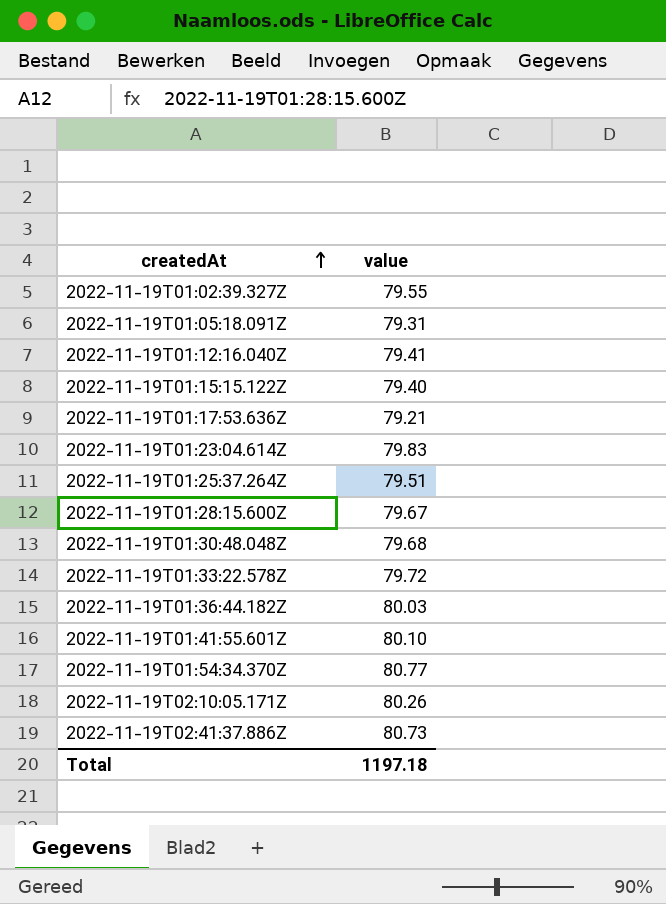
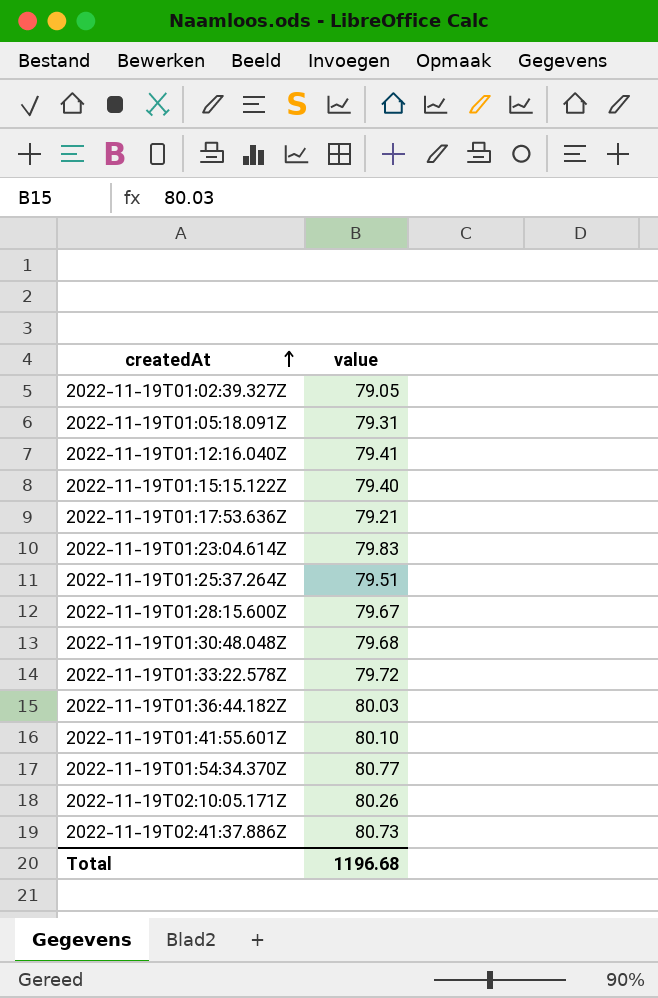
2022-11-19T01:02:39.327Z | value: 79.55 -> 79.05
Total | value: 1197.18 -> 1196.68

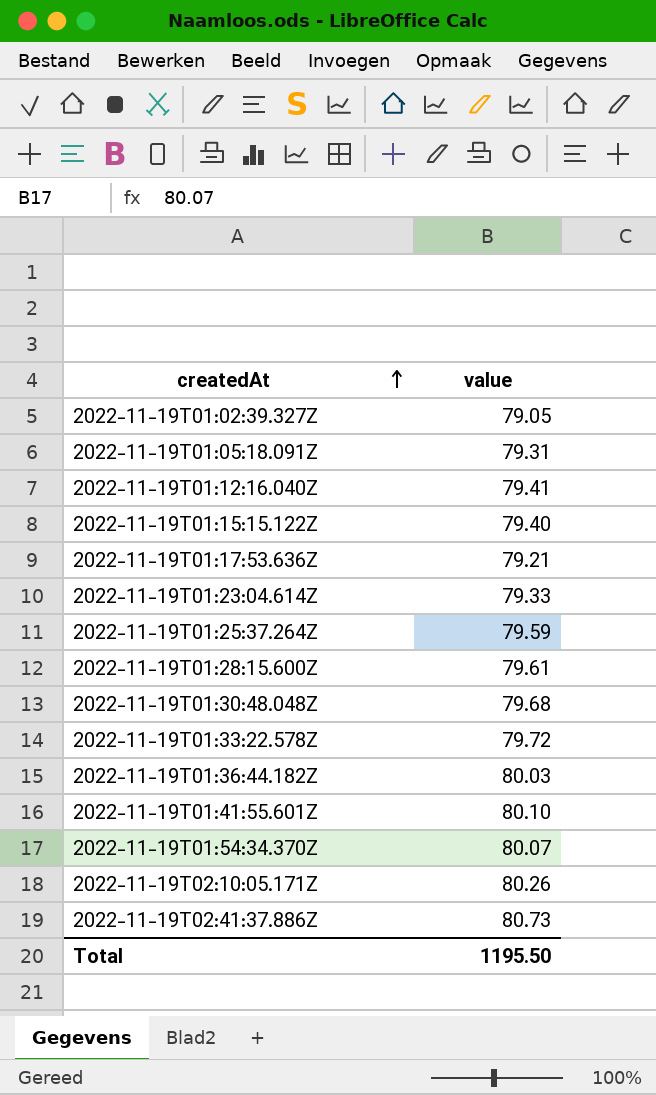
2022-11-19T01:23:04.614Z | value: 79.83 -> 79.33
2022-11-19T01:25:37.264Z | value: 79.51 -> 79.59
2022-11-19T01:28:15.600Z | value: 79.67 -> 79.61
2022-11-19T01:54:34.370Z | value: 80.77 -> 80.07
Total | value: 1196.68 -> 1195.50

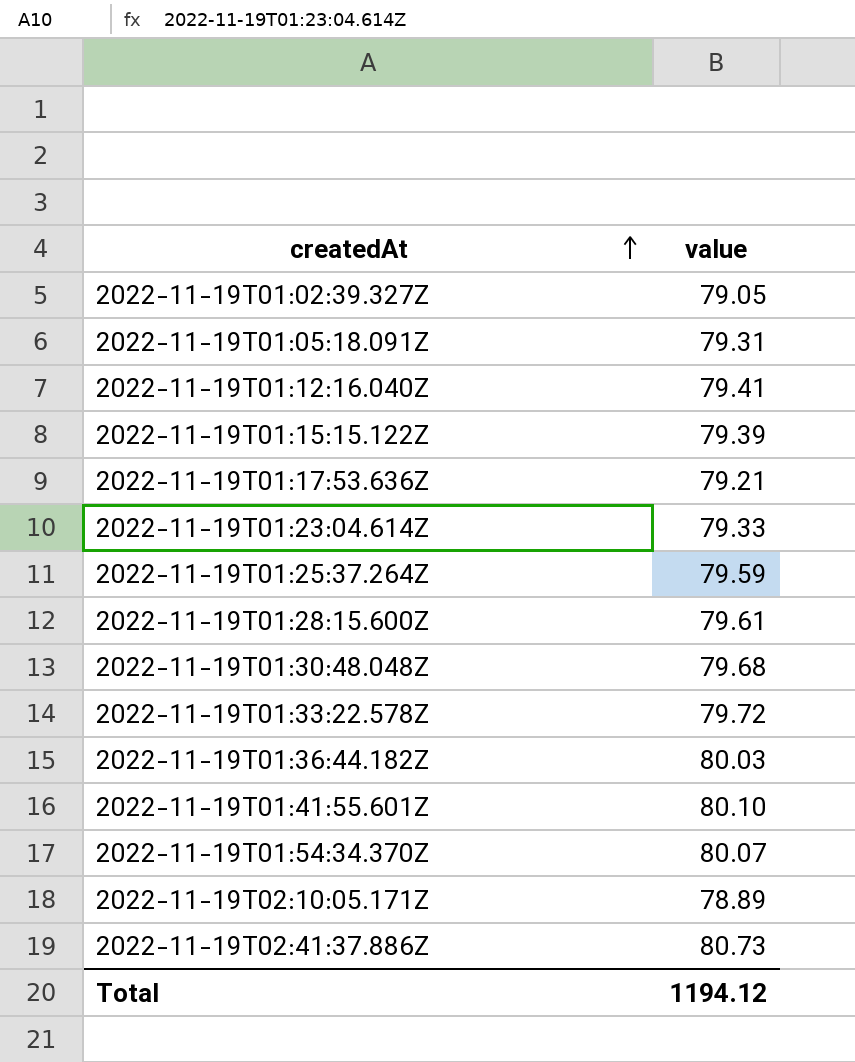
2022-11-19T01:15:15.122Z | value: 79.40 -> 79.39
2022-11-19T02:10:05.171Z | value: 80.26 -> 78.89
Total | value: 1195.50 -> 1194.12

